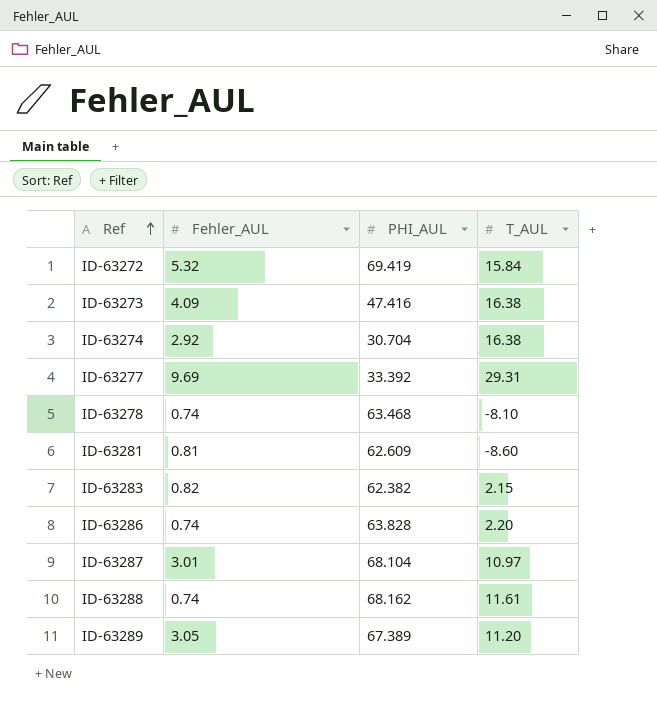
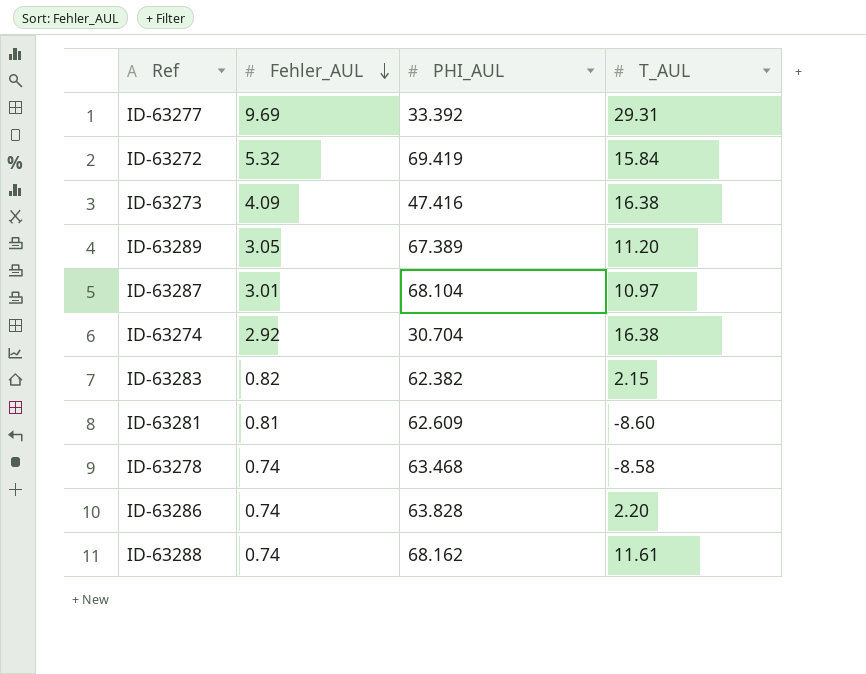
row order: Ref ascending -> Fehler_AUL descending
ID-63278 | T_AUL: -8.10 -> -8.58

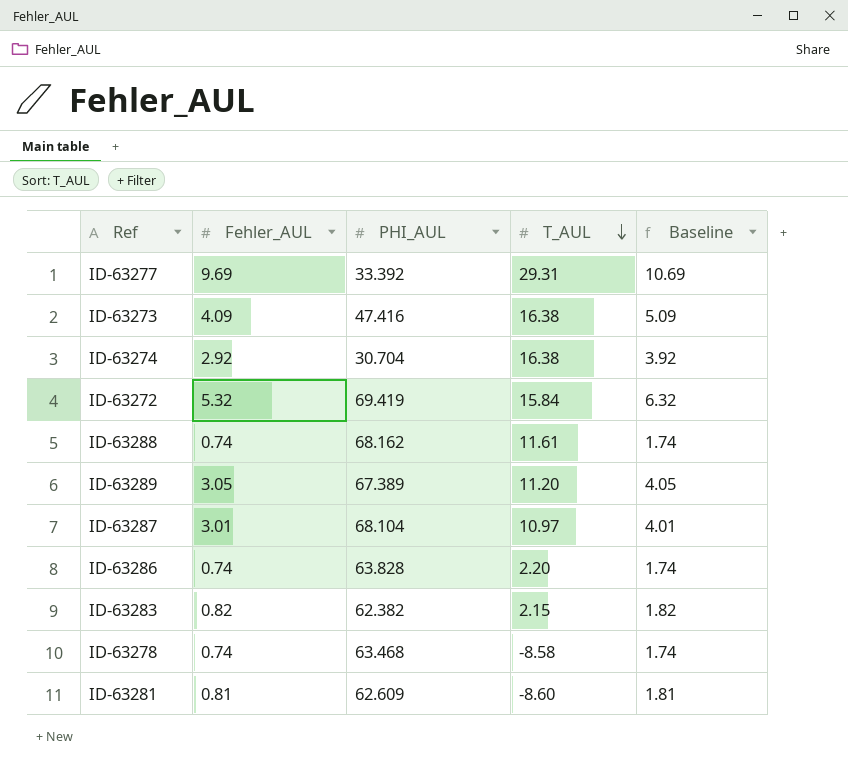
row order: Fehler_AUL descending -> T_AUL descending
column Baseline | formula: none -> [Fehler_AUL] + 1

